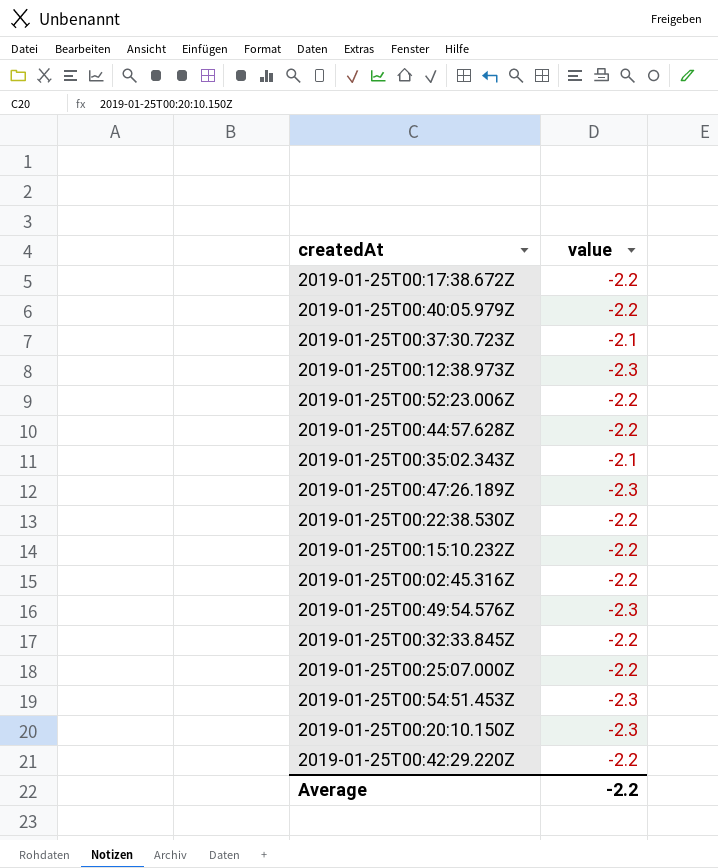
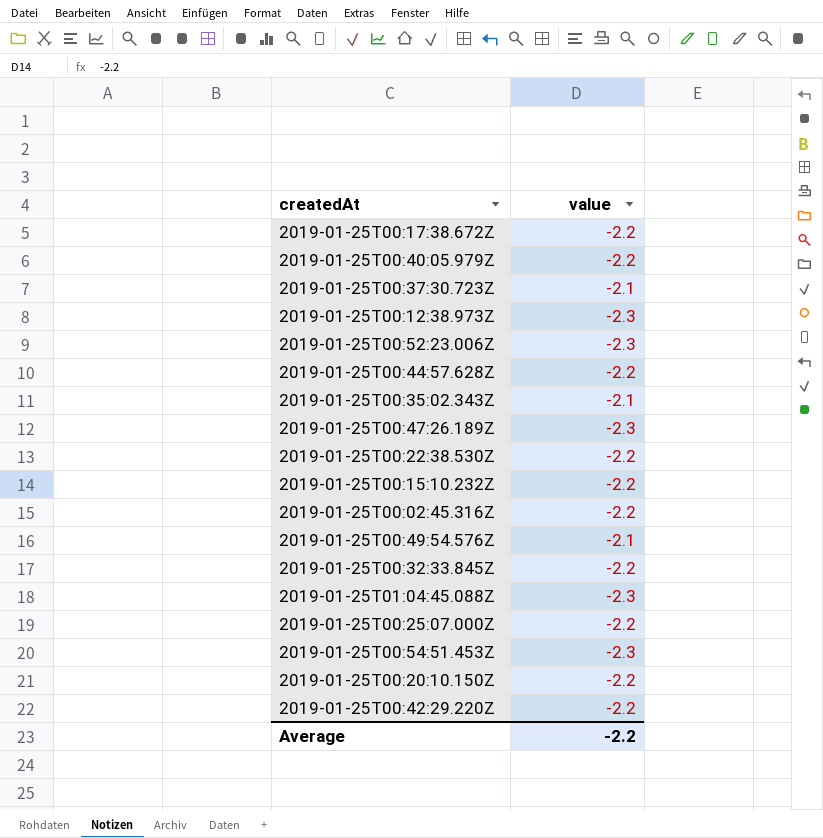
2019-01-25T00:52:23.006Z | value: -2.2 -> -2.3
2019-01-25T00:49:54.576Z | value: -2.3 -> -2.1
row 2019-01-25T01:04:45.088Z: none -> -2.3
2019-01-25T00:20:10.150Z | value: -2.3 -> -2.2

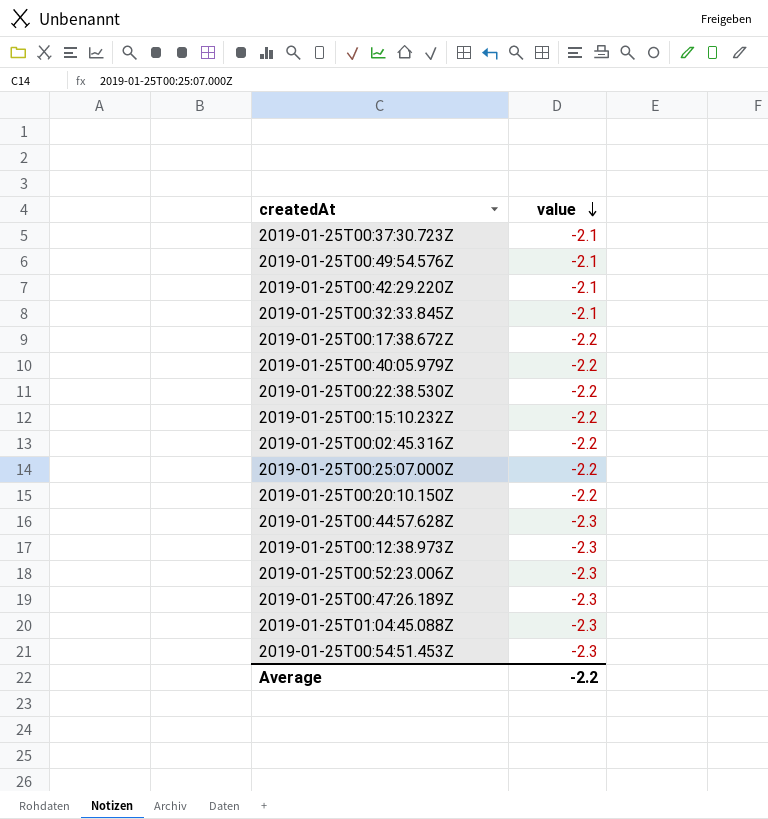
row order: none -> value descending
row 2019-01-25T00:35:02.343Z: -2.1 -> none
2019-01-25T00:42:29.220Z | value: -2.2 -> -2.1
2019-01-25T00:32:33.845Z | value: -2.2 -> -2.1
2019-01-25T00:44:57.628Z | value: -2.2 -> -2.3

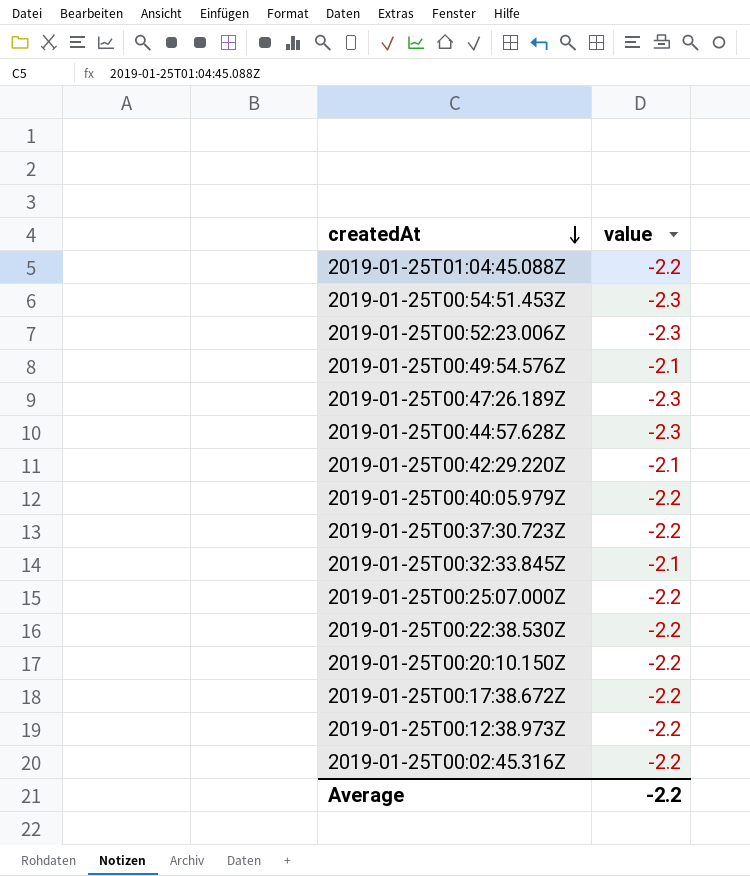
row order: value descending -> createdAt descending
row 2019-01-25T00:15:10.232Z: -2.2 -> none
2019-01-25T01:04:45.088Z | value: -2.3 -> -2.2
2019-01-25T00:37:30.723Z | value: -2.1 -> -2.2
2019-01-25T00:12:38.973Z | value: -2.3 -> -2.2

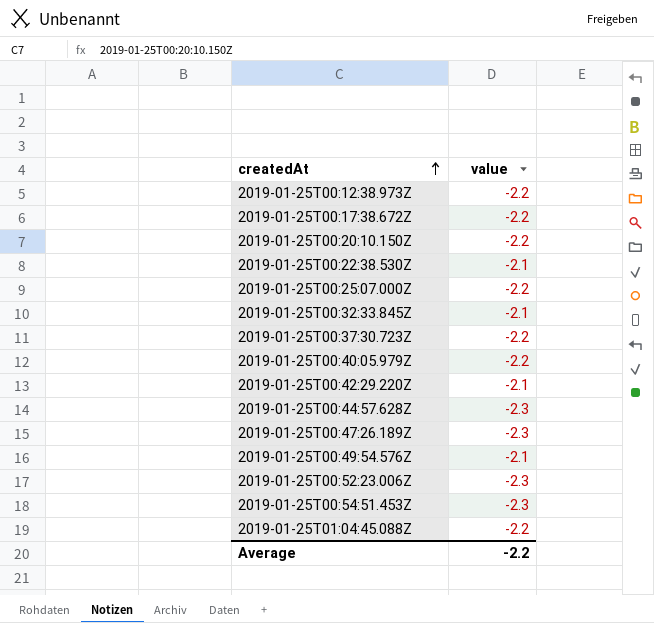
row order: createdAt descending -> createdAt ascending
row 2019-01-25T00:02:45.316Z: -2.2 -> none
2019-01-25T00:22:38.530Z | value: -2.2 -> -2.1

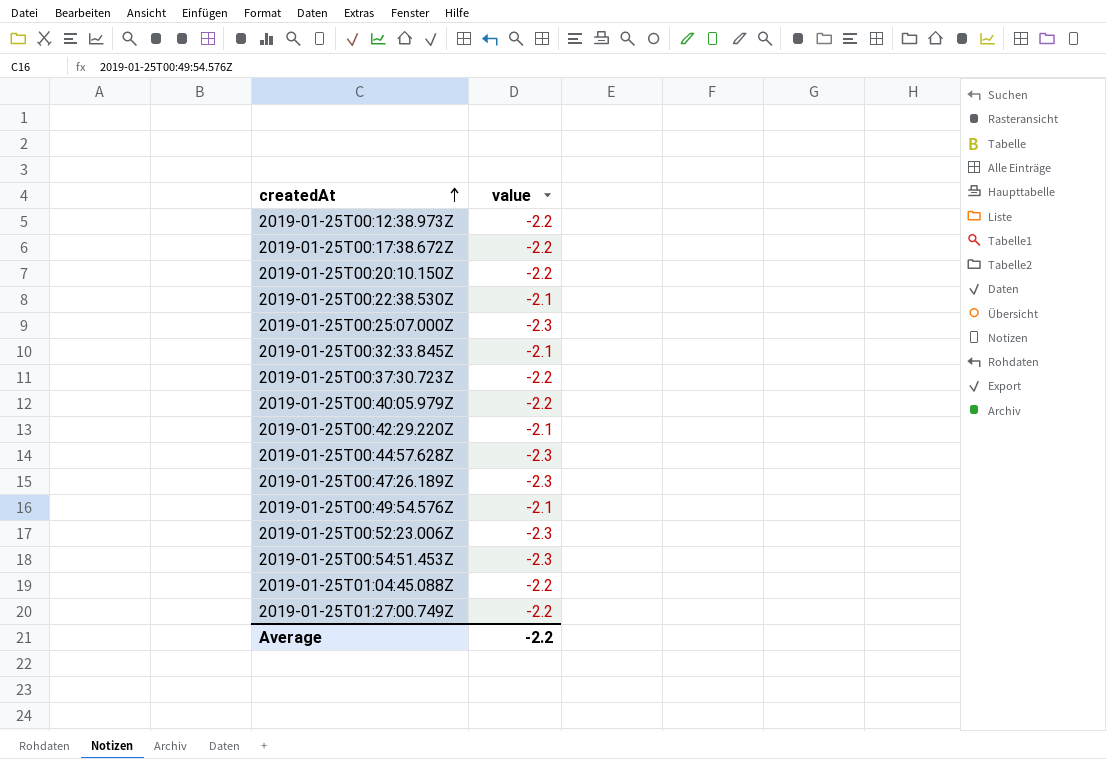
2019-01-25T00:25:07.000Z | value: -2.2 -> -2.3
row 2019-01-25T01:27:00.749Z: none -> -2.2

